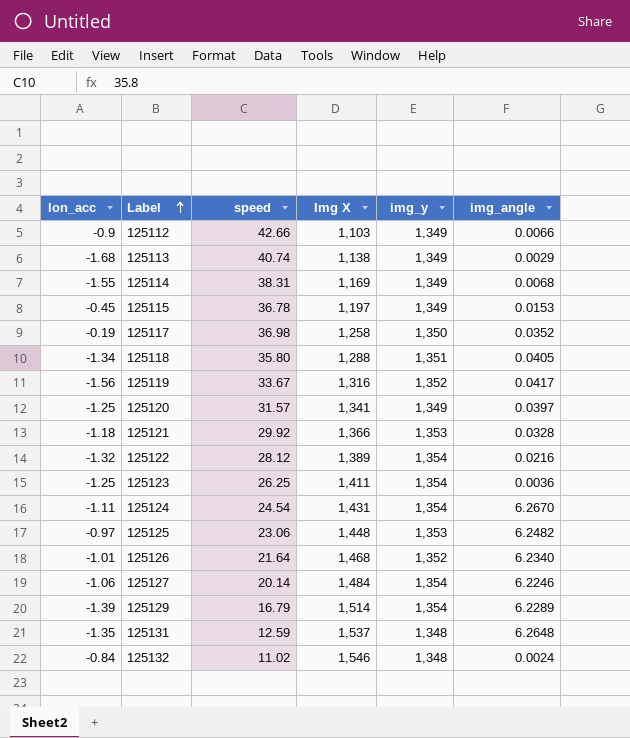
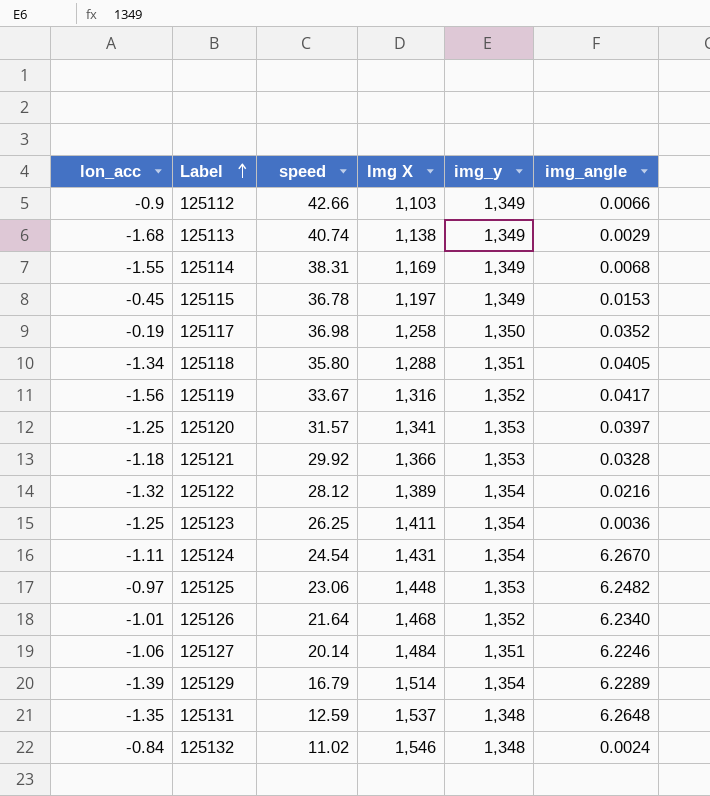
125120 | img_y: 1,349 -> 1,353
125127 | img_y: 1,354 -> 1,351

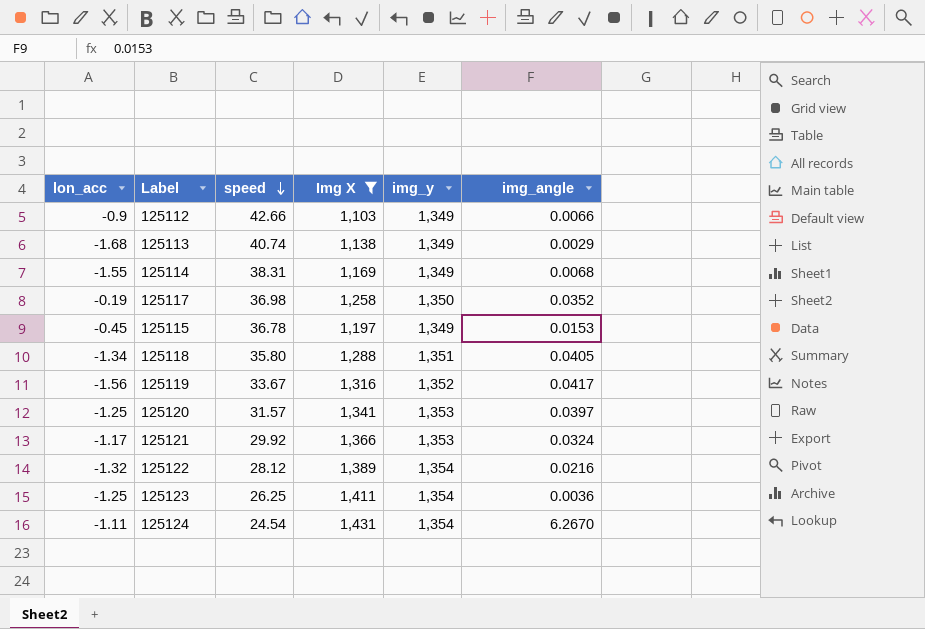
filter: none -> Img X <= 1,431
row order: Label ascending -> speed descending
125121 | lon_acc: -1.18 -> -1.17
125121 | img_angle: 0.0328 -> 0.0324

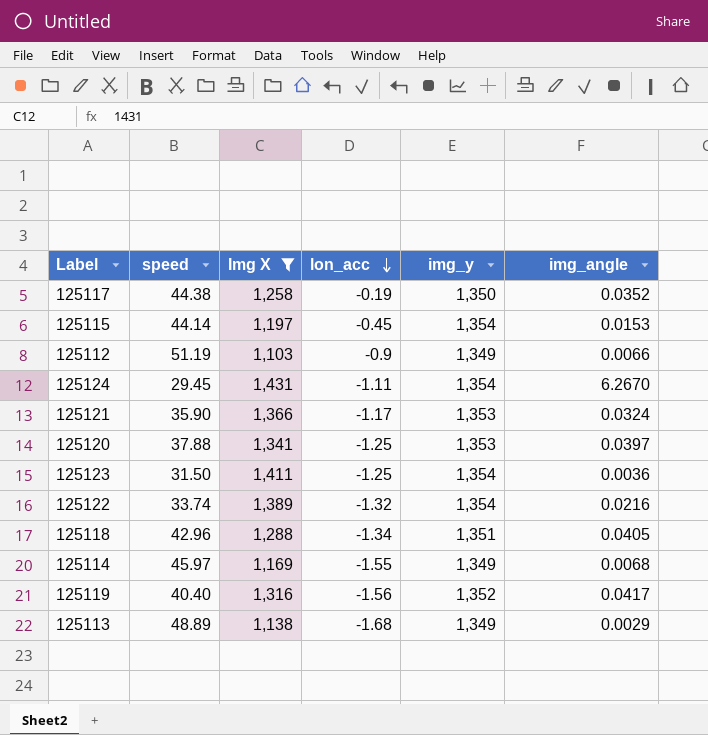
row order: speed descending -> lon_acc descending
column lon_acc | position: 1 -> 4
125117 | speed: 36.98 -> 44.38
125115 | speed: 36.78 -> 44.14
125115 | img_y: 1,349 -> 1,354
125112 | speed: 42.66 -> 51.19
125124 | speed: 24.54 -> 29.45
125121 | speed: 29.92 -> 35.90
125120 | speed: 31.57 -> 37.88
125123 | speed: 26.25 -> 31.50
125122 | speed: 28.12 -> 33.74
125118 | speed: 35.80 -> 42.96
125114 | speed: 38.31 -> 45.97
125119 | speed: 33.67 -> 40.40
125113 | speed: 40.74 -> 48.89

